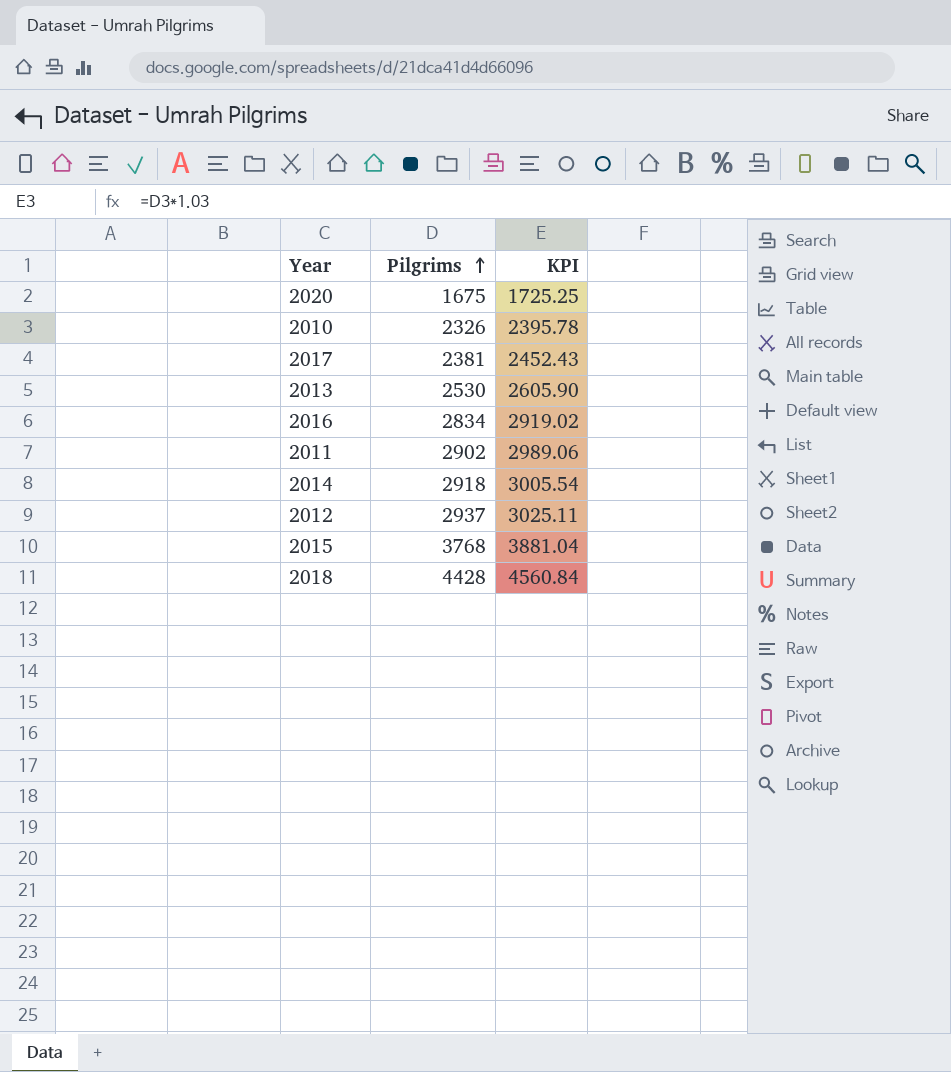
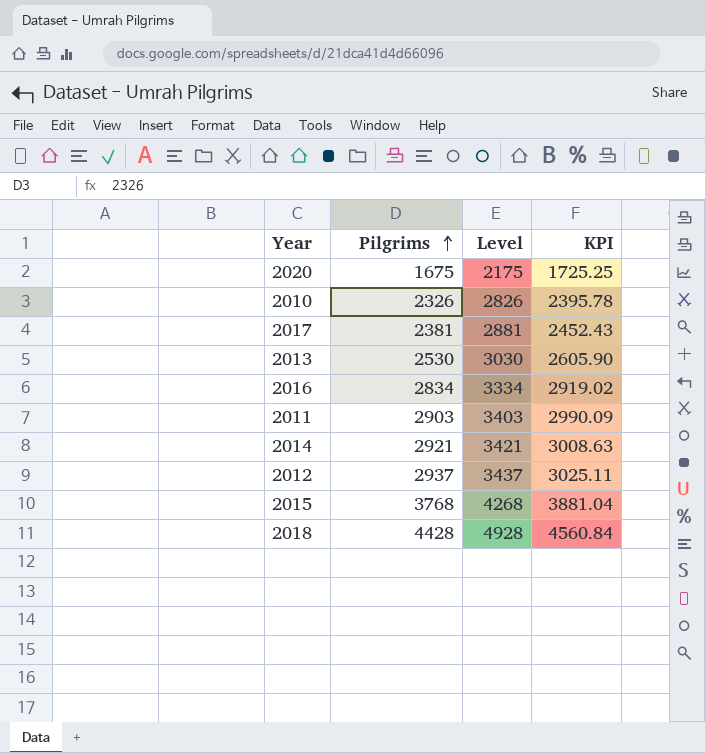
column Level | formula: none -> [Pilgrims] + 500
2011 | Pilgrims: 2902 -> 2903
2011 | KPI: 2989.06 -> 2990.09
2014 | Pilgrims: 2918 -> 2921
2014 | KPI: 3005.54 -> 3008.63

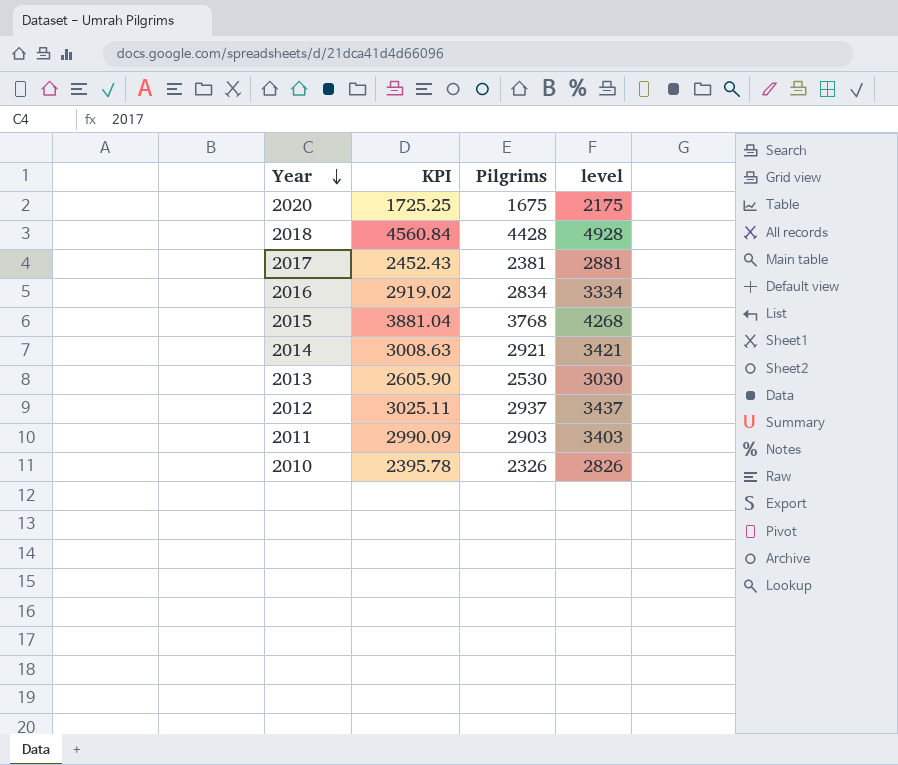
row order: Pilgrims ascending -> Year descending
column KPI | position: 4 -> 2
column name: Level -> level

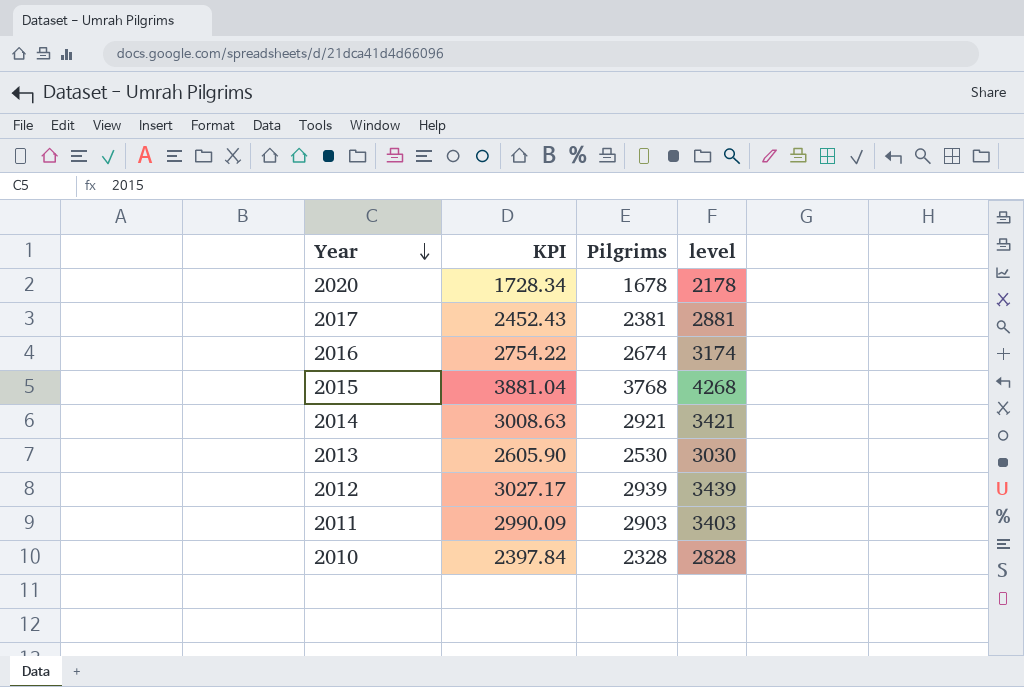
row 2018: 4560.84 | 4428 | 4928 -> none
2020 | KPI: 1725.25 -> 1728.34
2020 | Pilgrims: 1675 -> 1678
2020 | level: 2175 -> 2178
2016 | KPI: 2919.02 -> 2754.22
2016 | Pilgrims: 2834 -> 2674
2016 | level: 3334 -> 3174
2012 | KPI: 3025.11 -> 3027.17
2012 | Pilgrims: 2937 -> 2939
2012 | level: 3437 -> 3439
2010 | KPI: 2395.78 -> 2397.84
2010 | Pilgrims: 2326 -> 2328
2010 | level: 2826 -> 2828

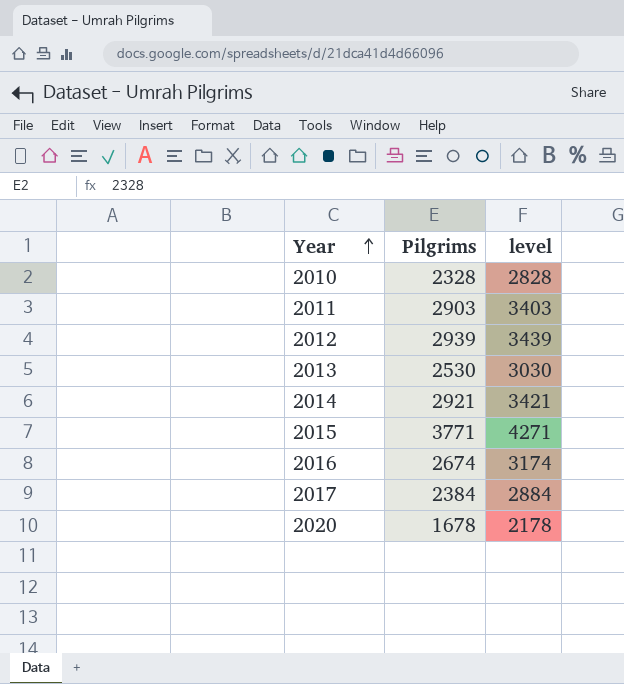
row order: Year descending -> Year ascending
column KPI | formula: [Pilgrims] * 1.03 -> none
2015 | Pilgrims: 3768 -> 3771
2015 | level: 4268 -> 4271
2017 | Pilgrims: 2381 -> 2384
2017 | level: 2881 -> 2884

